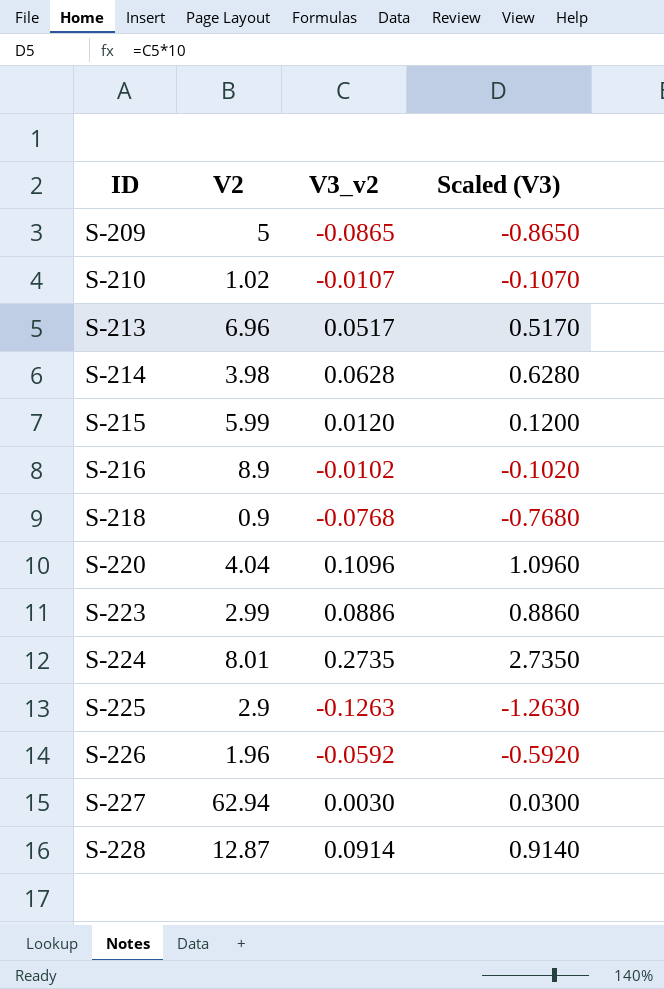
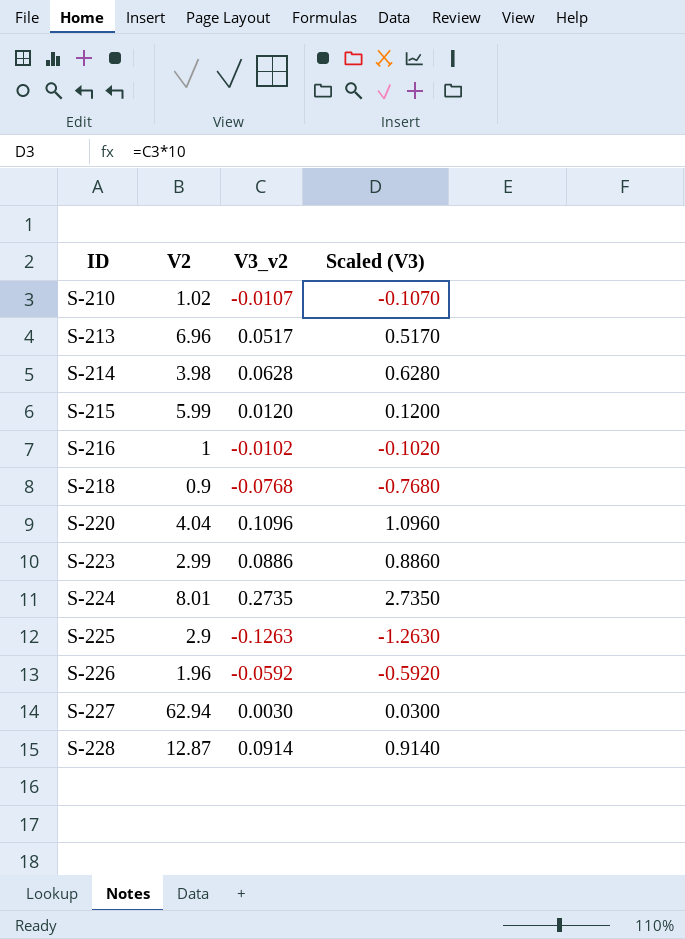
row S-209: 5 | -0.0865 | -0.8650 -> none
S-216 | V2: 8.9 -> 1

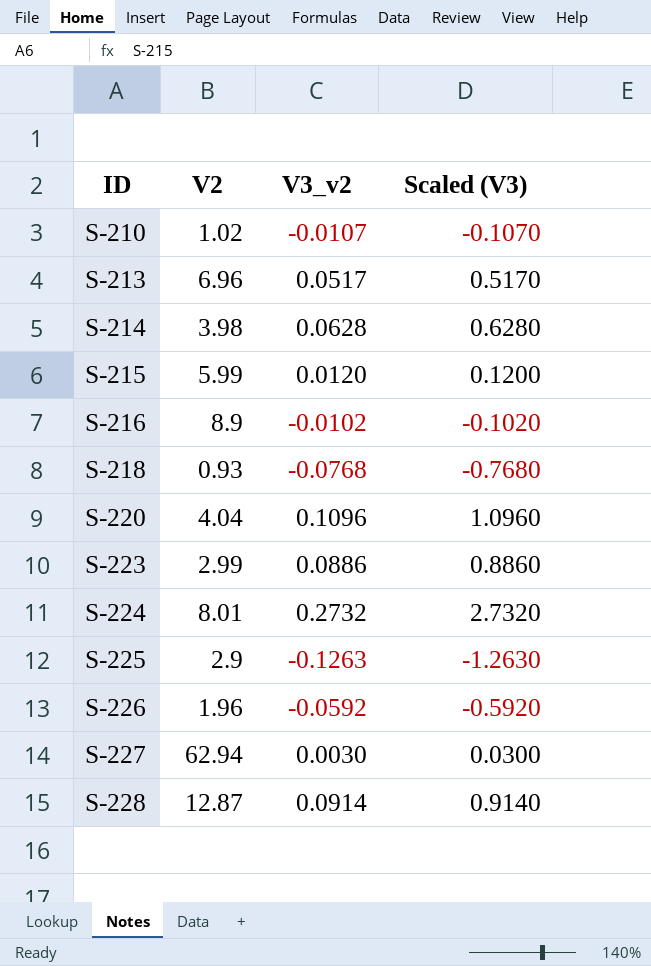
S-216 | V2: 1 -> 8.9
S-218 | V2: 0.9 -> 0.93
S-224 | V3_v2: 0.2735 -> 0.2732
S-224 | Scaled (V3): 2.7350 -> 2.7320

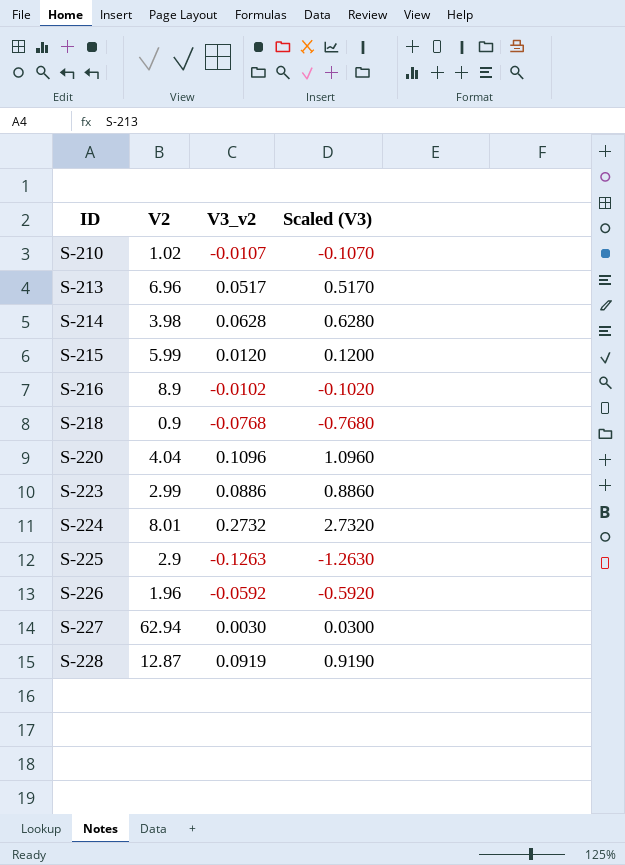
S-218 | V2: 0.93 -> 0.9
S-228 | V3_v2: 0.0914 -> 0.0919
S-228 | Scaled (V3): 0.9140 -> 0.9190

